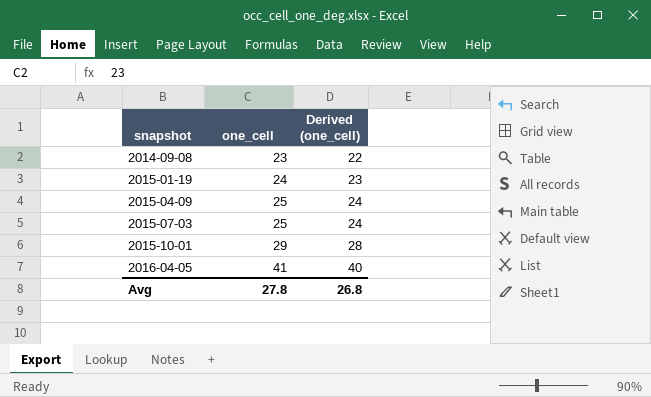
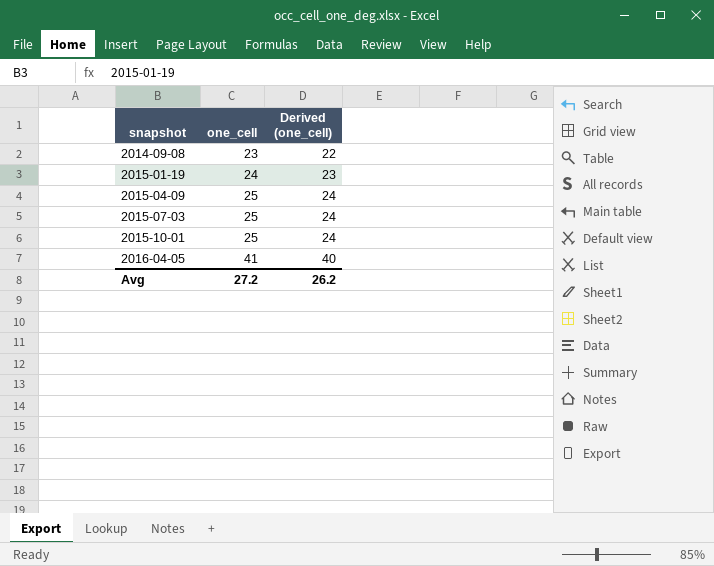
2015-10-01 | one_cell: 29 -> 25
2015-10-01 | Derived (one_cell): 28 -> 24
Avg | one_cell: 27.8 -> 27.2
Avg | Derived (one_cell): 26.8 -> 26.2

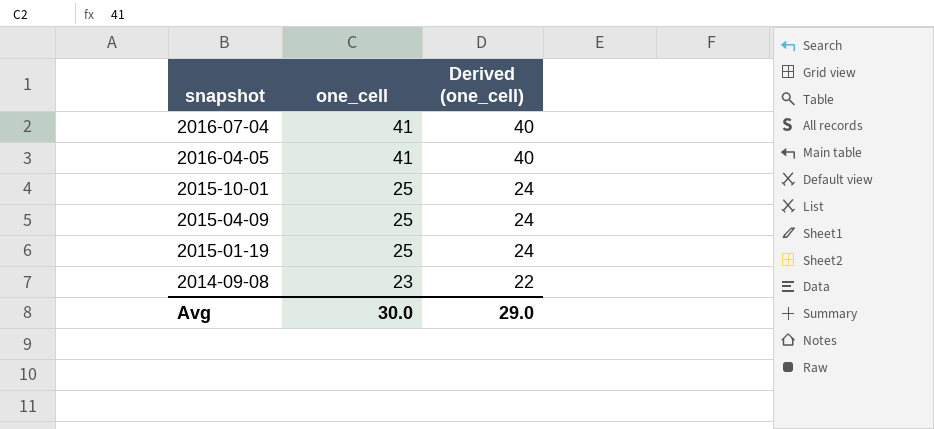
row order: snapshot ascending -> snapshot descending
row 2015-07-03: 25 | 24 -> none
row 2016-07-04: none -> 41 | 40
2015-01-19 | one_cell: 24 -> 25
2015-01-19 | Derived (one_cell): 23 -> 24
Avg | one_cell: 27.2 -> 30.0
Avg | Derived (one_cell): 26.2 -> 29.0

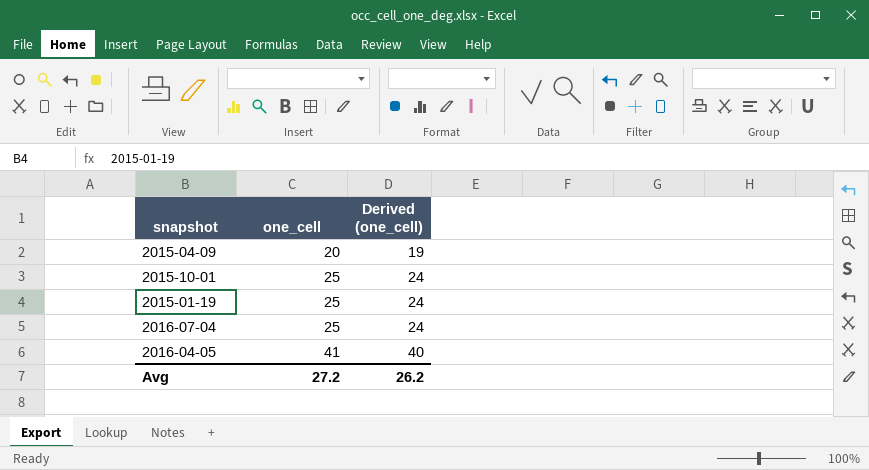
row order: snapshot descending -> one_cell ascending
row 2014-09-08: 23 | 22 -> none
2015-04-09 | one_cell: 25 -> 20
2015-04-09 | Derived (one_cell): 24 -> 19
2016-07-04 | one_cell: 41 -> 25
2016-07-04 | Derived (one_cell): 40 -> 24
Avg | one_cell: 30.0 -> 27.2
Avg | Derived (one_cell): 29.0 -> 26.2

